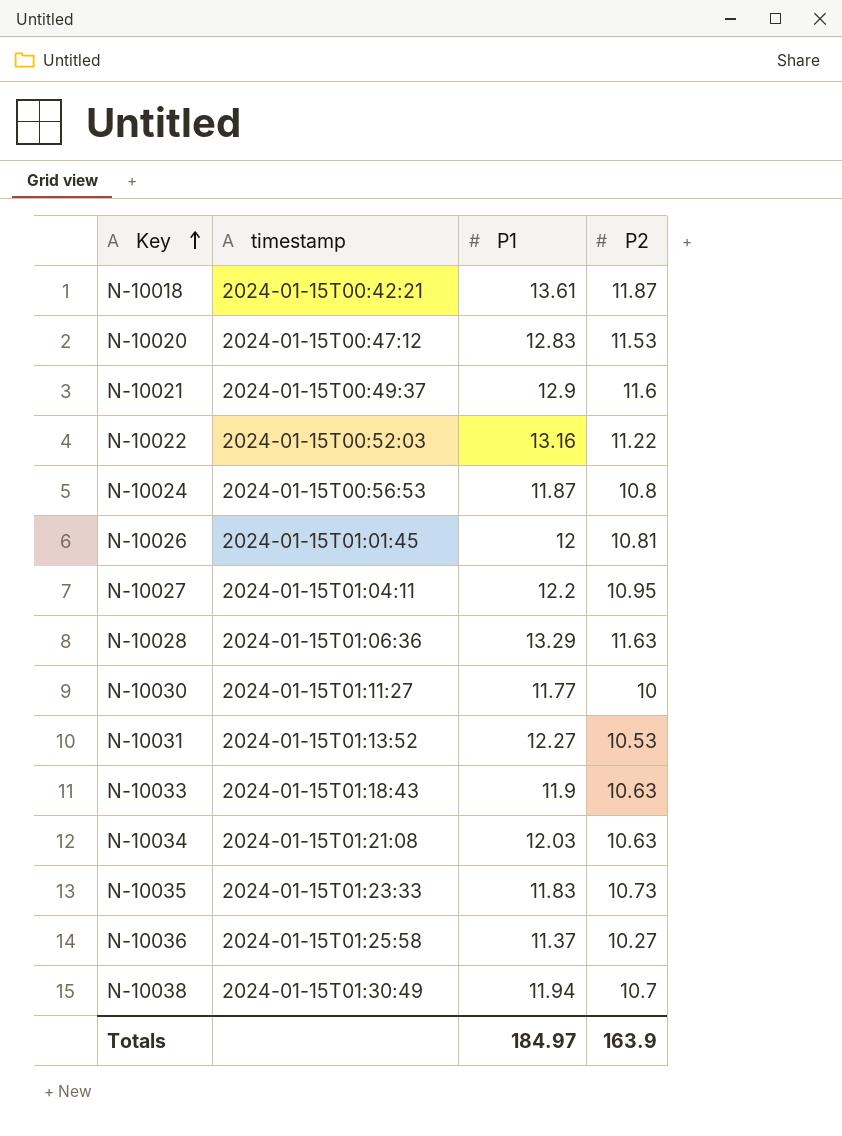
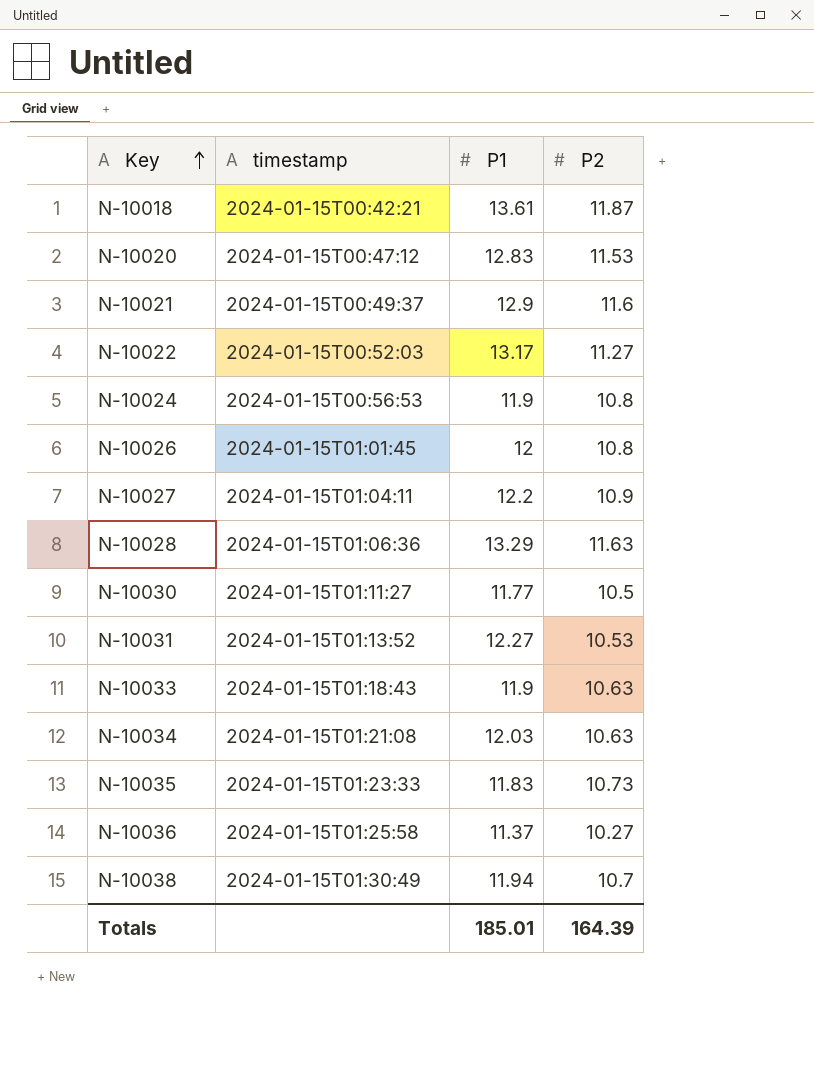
N-10022 | P1: 13.16 -> 13.17
N-10022 | P2: 11.22 -> 11.27
N-10024 | P1: 11.87 -> 11.9
N-10026 | P2: 10.81 -> 10.8
N-10027 | P2: 10.95 -> 10.9
N-10030 | P2: 10 -> 10.5
Totals | P1: 184.97 -> 185.01
Totals | P2: 163.9 -> 164.39

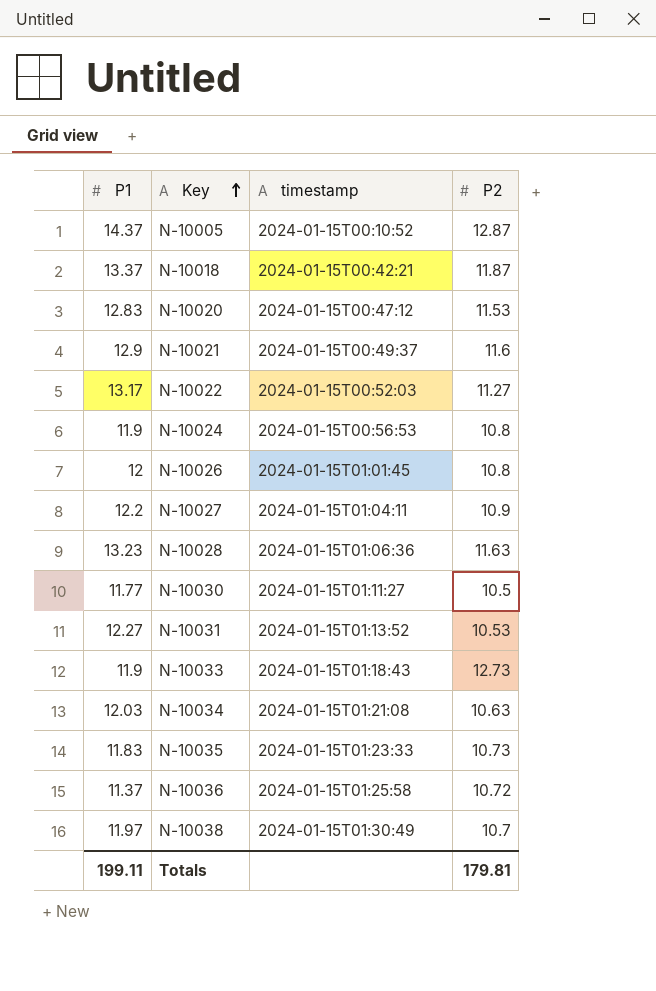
column P1 | position: 3 -> 1
row N-10005: none -> 14.37 | 2024-01-15T00:10:52 | 12.87
N-10018 | P1: 13.61 -> 13.37
N-10028 | P1: 13.29 -> 13.23
N-10033 | P2: 10.63 -> 12.73
N-10036 | P2: 10.27 -> 10.72
N-10038 | P1: 11.94 -> 11.97
Totals | P1: 185.01 -> 199.11
Totals | P2: 164.39 -> 179.81

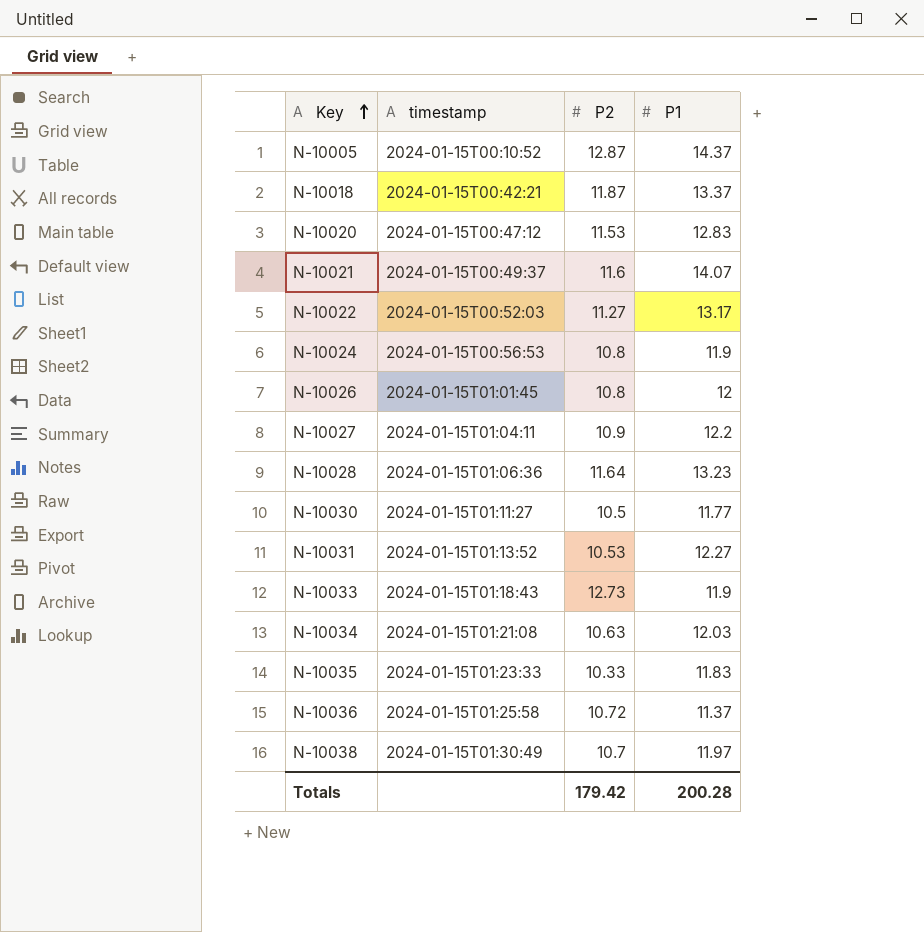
column P1 | position: 1 -> 4
N-10021 | P1: 12.9 -> 14.07
N-10028 | P2: 11.63 -> 11.64
N-10035 | P2: 10.73 -> 10.33
Totals | P2: 179.81 -> 179.42
Totals | P1: 199.11 -> 200.28

